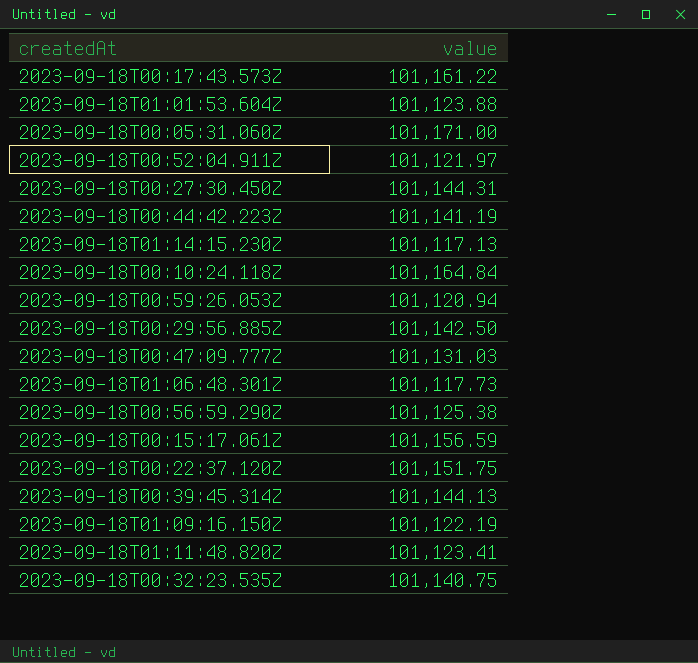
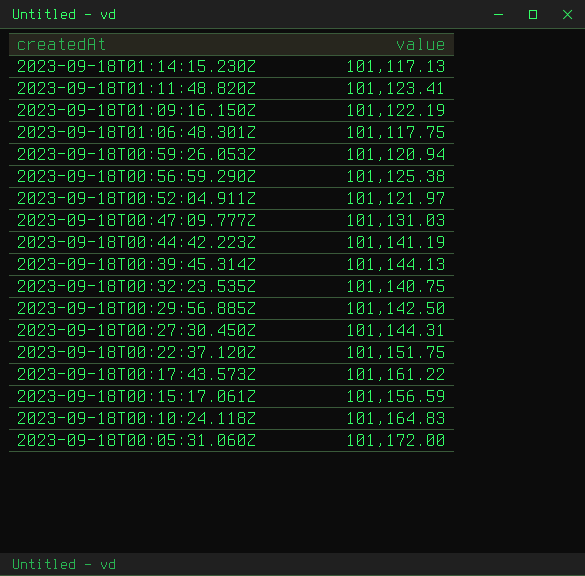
row order: none -> createdAt descending
row 2023-09-18T01:01:53.604Z: 101,123.88 -> none
2023-09-18T01:06:48.301Z | value: 101,117.73 -> 101,117.75
2023-09-18T00:10:24.118Z | value: 101,164.84 -> 101,164.83
2023-09-18T00:05:31.060Z | value: 101,171.00 -> 101,172.00

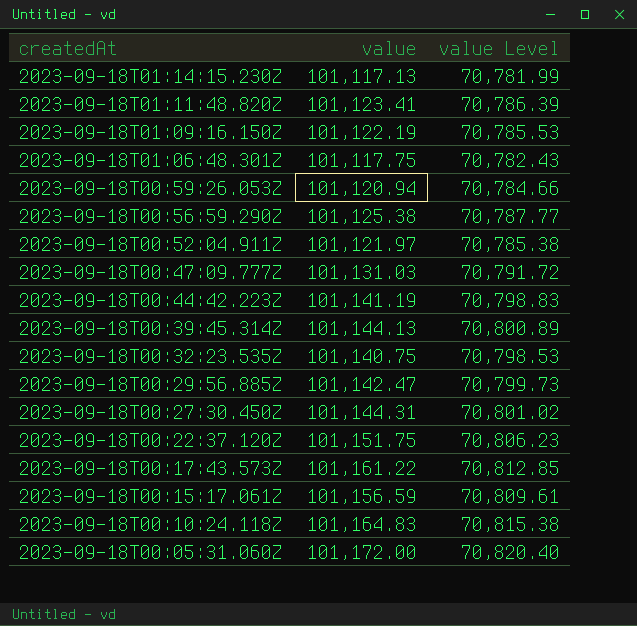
column value Level | formula: none -> [value] * 0.7
2023-09-18T00:29:56.885Z | value: 101,142.50 -> 101,142.47

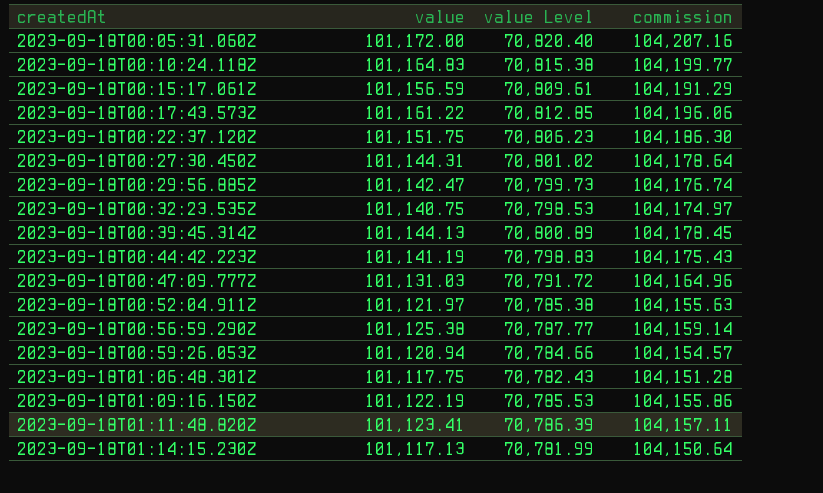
row order: createdAt descending -> createdAt ascending
column commission | formula: none -> [value] * 1.03

